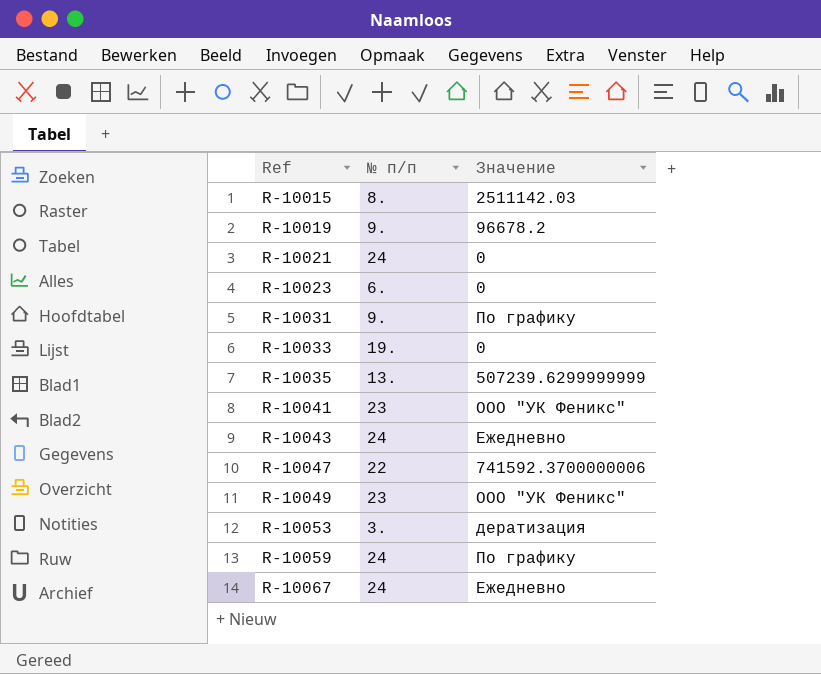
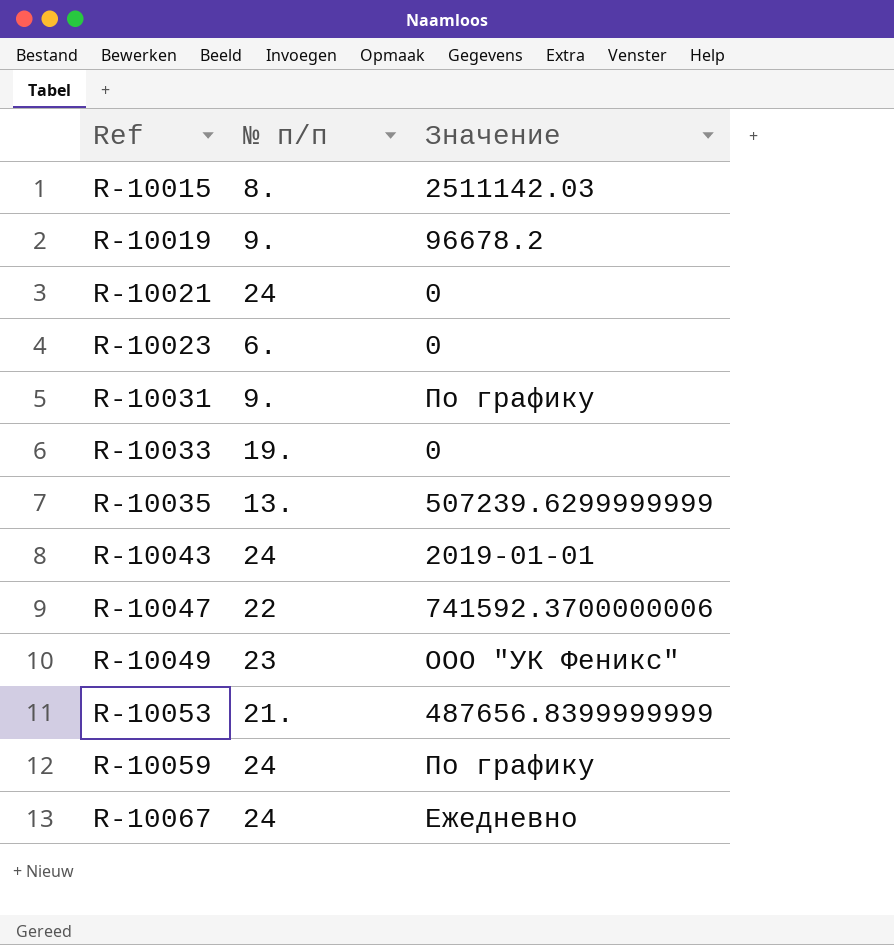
row R-10041: 23 | ООО "УК Феникс" -> none
R-10043 | Значение: Ежедневно -> 2019-01-01
R-10053 | № п/п: 3. -> 21.
R-10053 | Значение: дератизация -> 487656.8399999999

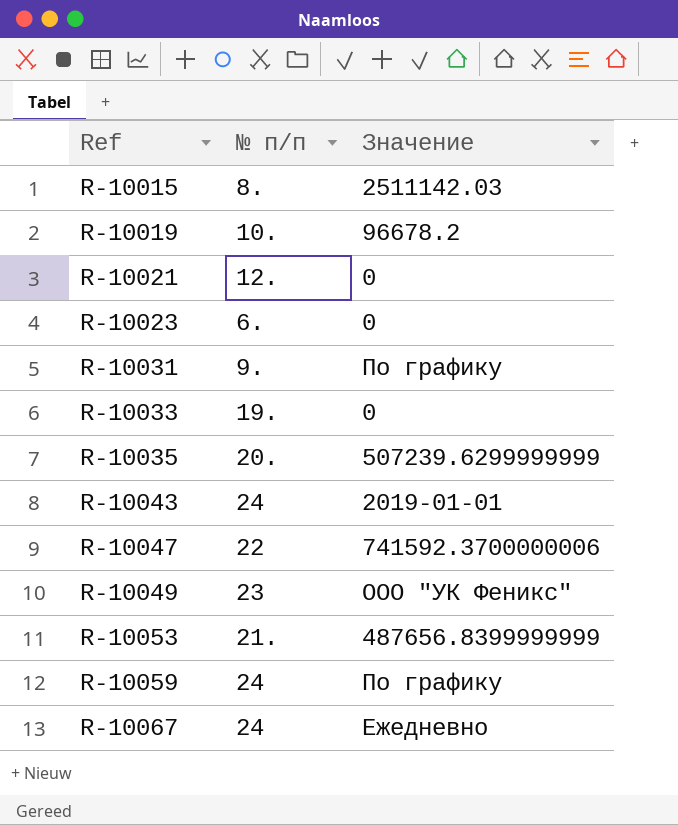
R-10019 | № п/п: 9. -> 10.
R-10021 | № п/п: 24 -> 12.
R-10035 | № п/п: 13. -> 20.

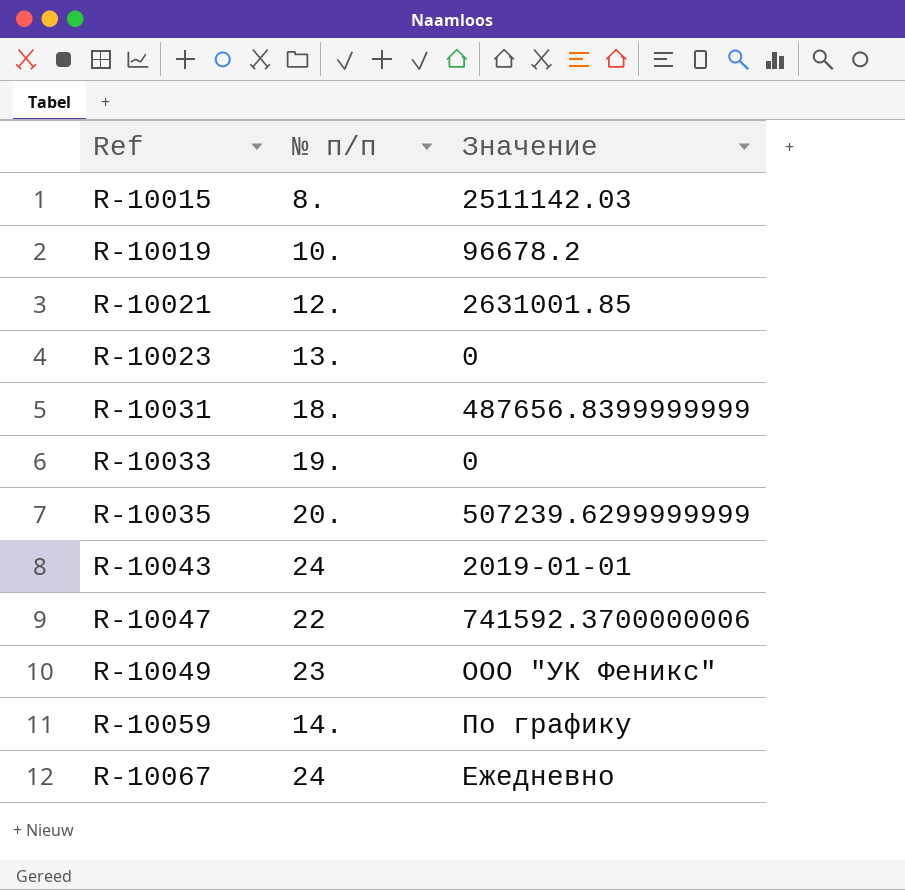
row R-10053: 21. | 487656.8399999999 -> none
R-10021 | Значение: 0 -> 2631001.85
R-10023 | № п/п: 6. -> 13.
R-10031 | № п/п: 9. -> 18.
R-10031 | Значение: По графику -> 487656.8399999999
R-10059 | № п/п: 24 -> 14.

